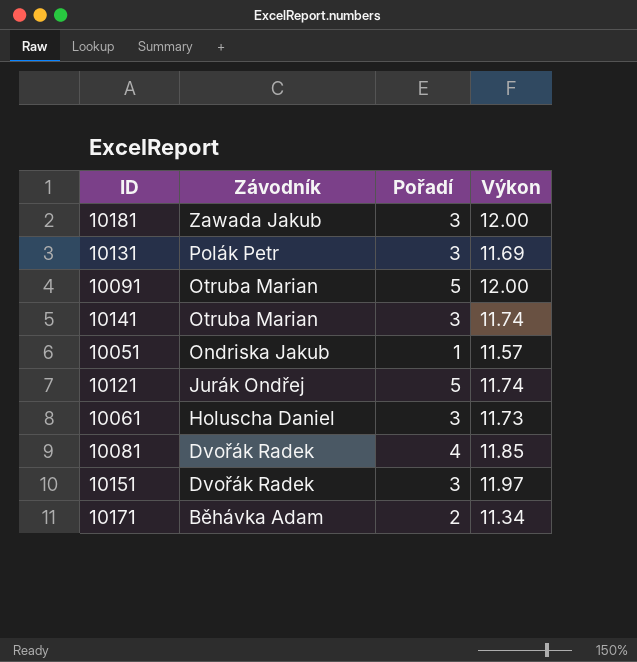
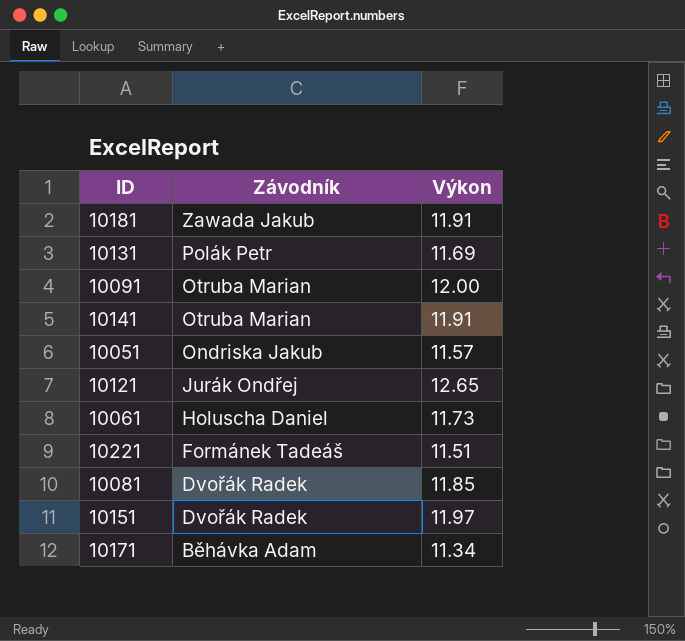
column Pořadí | position: 3 -> none
10181 | Výkon: 12.00 -> 11.91
10141 | Výkon: 11.74 -> 11.91
10121 | Výkon: 11.74 -> 12.65
row 10221: none -> Formánek Tadeáš | 11.51

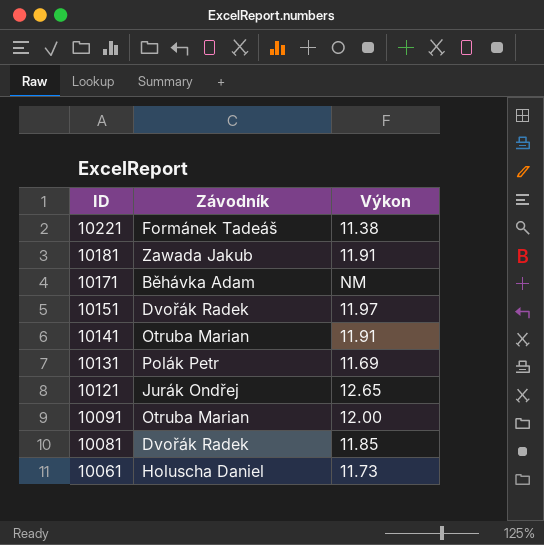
row order: Závodník descending -> ID descending
row 10051: Ondriska Jakub | 11.57 -> none
10221 | Výkon: 11.51 -> 11.38
10171 | Výkon: 11.34 -> NM

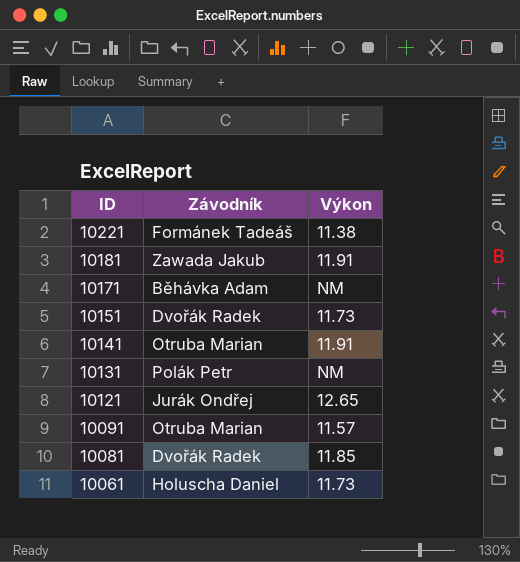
10151 | Výkon: 11.97 -> 11.73
10131 | Výkon: 11.69 -> NM
10091 | Výkon: 12.00 -> 11.57

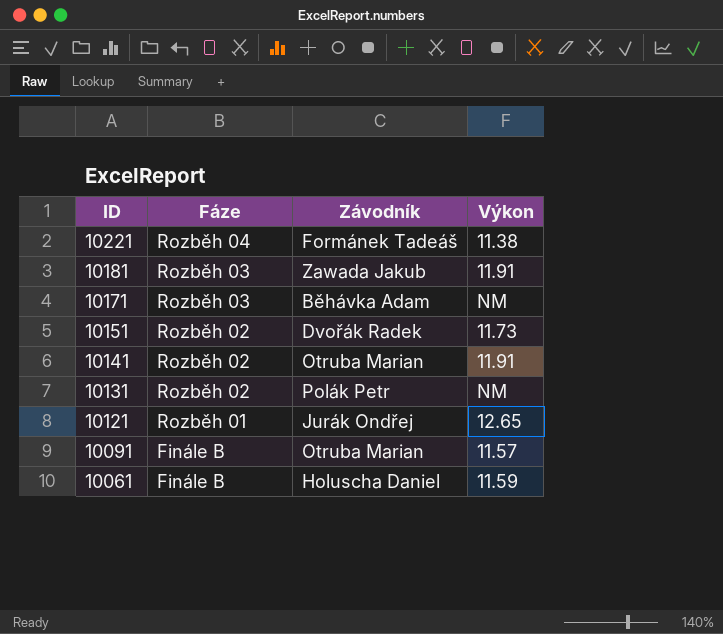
column Fáze | position: none -> 2
row 10081: Dvořák Radek | 11.85 -> none
10061 | Výkon: 11.73 -> 11.59

